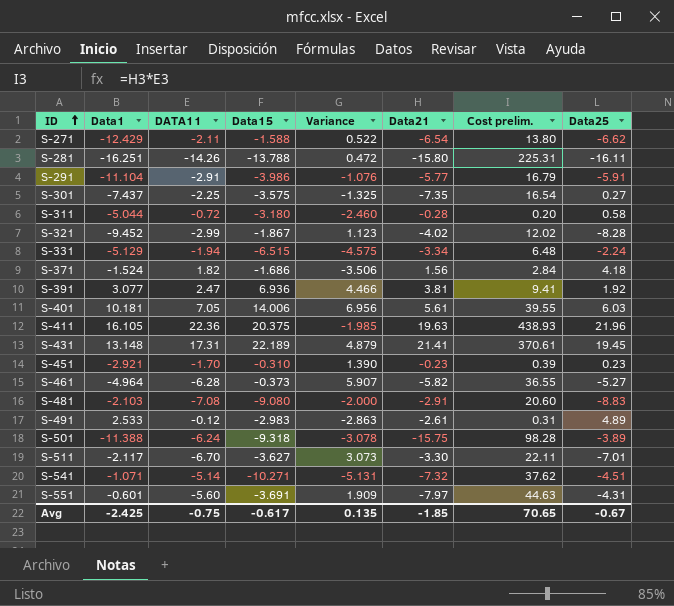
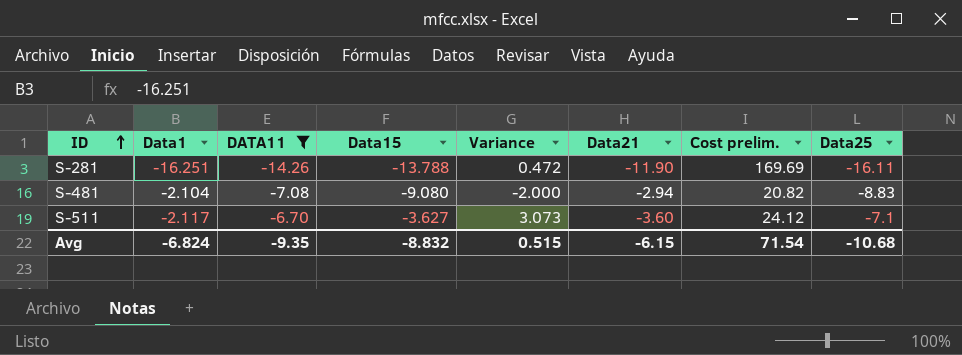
filter: none -> DATA11 <= -6.70
S-281 | Data21: -15.80 -> -11.90
S-281 | Cost prelim.: 225.31 -> 169.69
S-481 | Data1: -2.103 -> -2.104
S-481 | Data21: -2.91 -> -2.94
S-481 | Cost prelim.: 20.60 -> 20.82
S-511 | Data21: -3.30 -> -3.60
S-511 | Cost prelim.: 22.11 -> 24.12
S-511 | Data25: -7.01 -> -7.1
Avg | Data1: -2.425 -> -6.824
Avg | DATA11: -0.75 -> -9.35
Avg | Data15: -0.617 -> -8.832
Avg | Variance: 0.135 -> 0.515
Avg | Data21: -1.85 -> -6.15
Avg | Cost prelim.: 70.65 -> 71.54
Avg | Data25: -0.67 -> -10.68

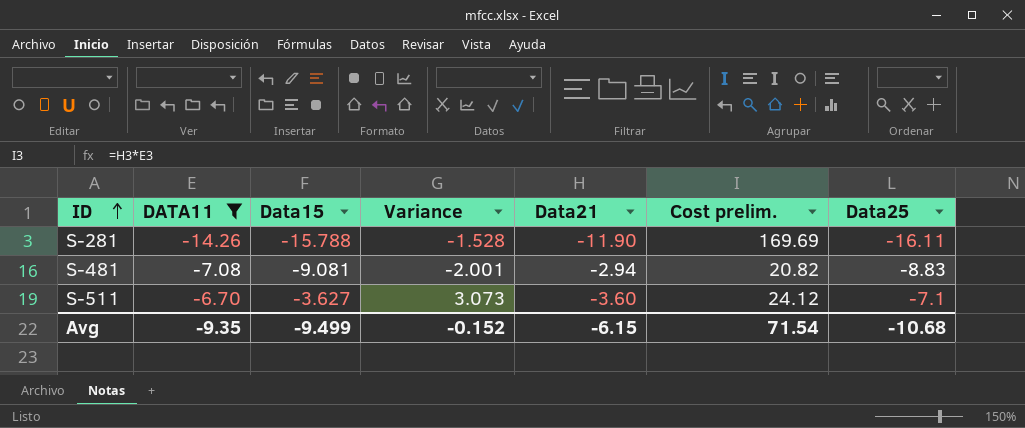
column Data1 | position: 2 -> none
S-281 | Data15: -13.788 -> -15.788
S-281 | Variance: 0.472 -> -1.528
S-481 | Data15: -9.080 -> -9.081
S-481 | Variance: -2.000 -> -2.001
Avg | Data15: -8.832 -> -9.499
Avg | Variance: 0.515 -> -0.152

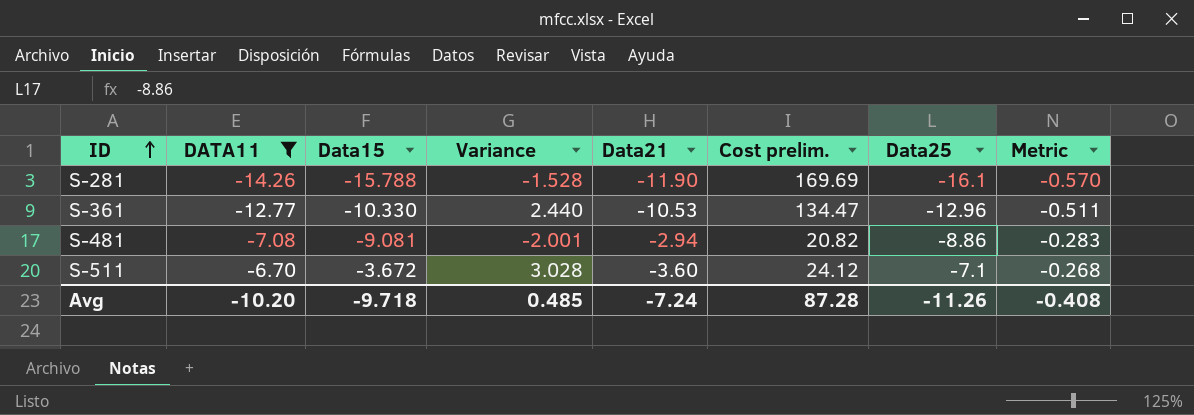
column Metric | formula: none -> [DATA11] * 0.04
S-281 | Data25: -16.11 -> -16.1
row S-361: none -> -12.77 | -10.330 | 2.440 | -10.53 | 134.47 | -12.96 | -0.511
S-481 | Data25: -8.83 -> -8.86
S-511 | Data15: -3.627 -> -3.672
S-511 | Variance: 3.073 -> 3.028
Avg | DATA11: -9.35 -> -10.20
Avg | Data15: -9.499 -> -9.718
Avg | Variance: -0.152 -> 0.485
Avg | Data21: -6.15 -> -7.24
Avg | Cost prelim.: 71.54 -> 87.28
Avg | Data25: -10.68 -> -11.26

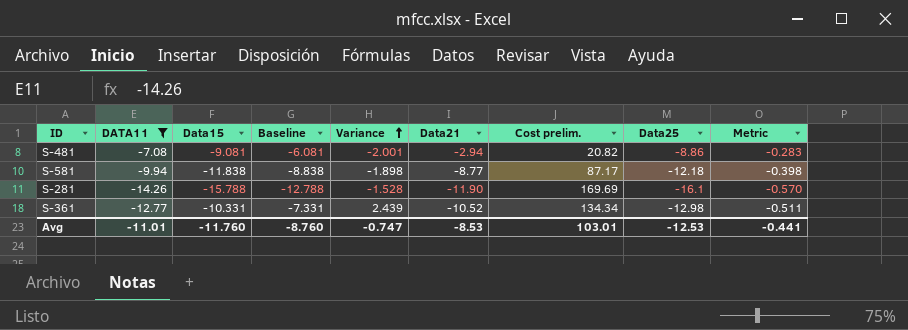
row order: ID ascending -> Variance ascending
column Baseline | formula: none -> [Data15] + 3
row S-511: -6.70 | -3.672 | 3.028 | -3.60 | 24.12 | -7.1 | -0.268 -> none
row S-581: none -> -9.94 | -11.838 | -8.838 | -1.898 | -8.77 | 87.17 | -12.18 | -0.398
S-361 | Data15: -10.330 -> -10.331
S-361 | Variance: 2.440 -> 2.439
S-361 | Data21: -10.53 -> -10.52
S-361 | Cost prelim.: 134.47 -> 134.34
S-361 | Data25: -12.96 -> -12.98
Avg | DATA11: -10.20 -> -11.01
Avg | Data15: -9.718 -> -11.760
Avg | Variance: 0.485 -> -0.747
Avg | Data21: -7.24 -> -8.53
Avg | Cost prelim.: 87.28 -> 103.01
Avg | Data25: -11.26 -> -12.53
Avg | Metric: -0.408 -> -0.441

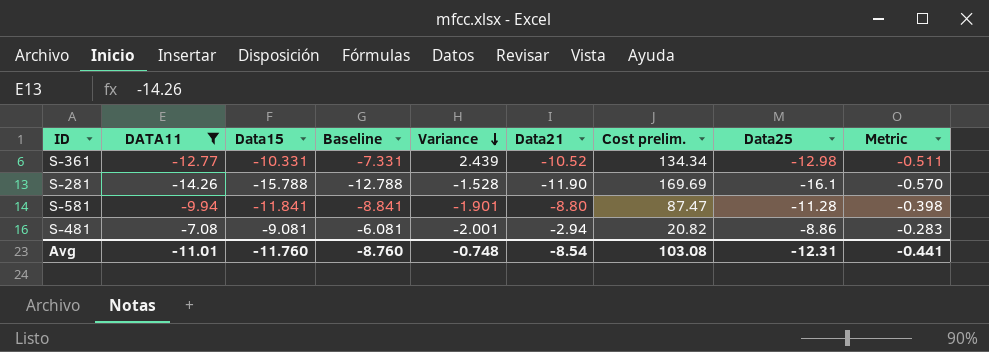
row order: Variance ascending -> Variance descending
S-581 | Data15: -11.838 -> -11.841
S-581 | Baseline: -8.838 -> -8.841
S-581 | Variance: -1.898 -> -1.901
S-581 | Data21: -8.77 -> -8.80
S-581 | Cost prelim.: 87.17 -> 87.47
S-581 | Data25: -12.18 -> -11.28
Avg | Variance: -0.747 -> -0.748
Avg | Data21: -8.53 -> -8.54
Avg | Cost prelim.: 103.01 -> 103.08
Avg | Data25: -12.53 -> -12.31

